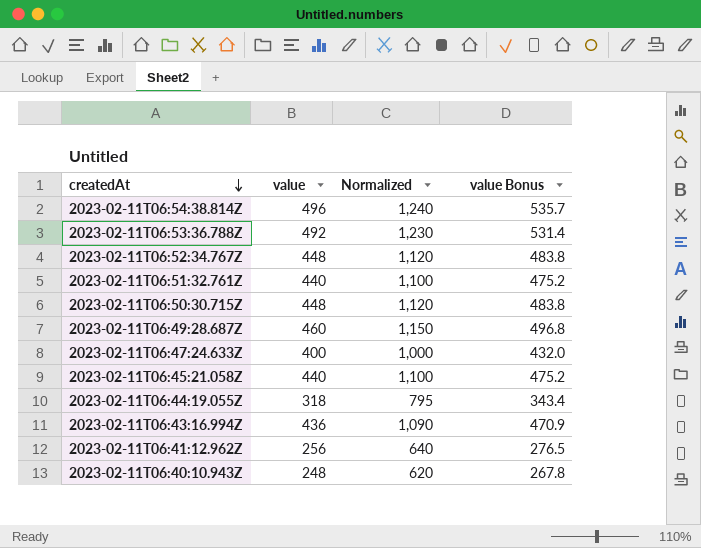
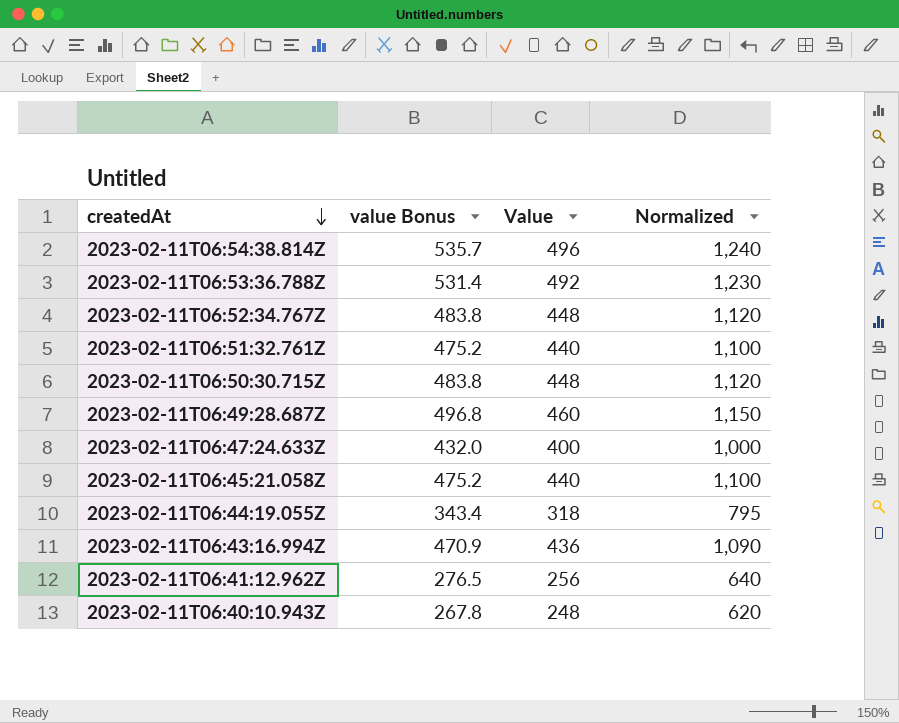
column value Bonus | position: 4 -> 2
column name: value -> Value

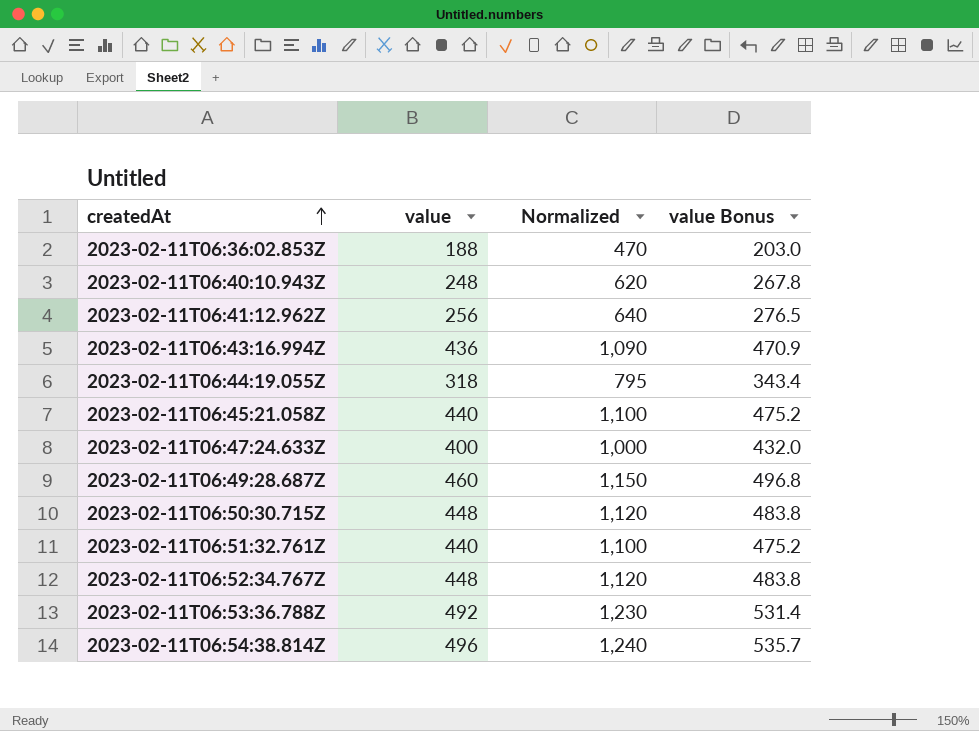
row order: createdAt descending -> createdAt ascending
column name: Value -> value
column value Bonus | position: 2 -> 4
row 2023-02-11T06:36:02.853Z: none -> 188 | 470 | 203.0

